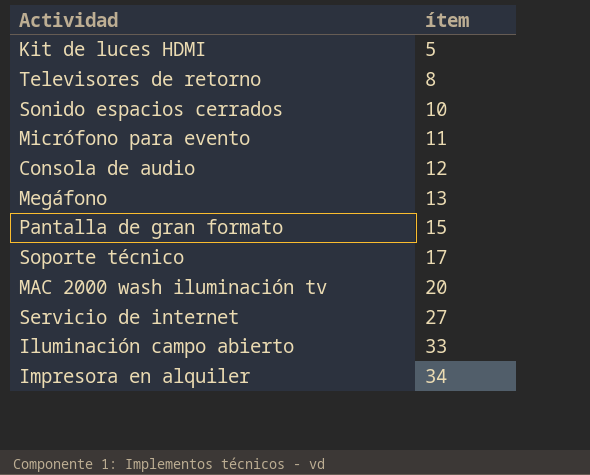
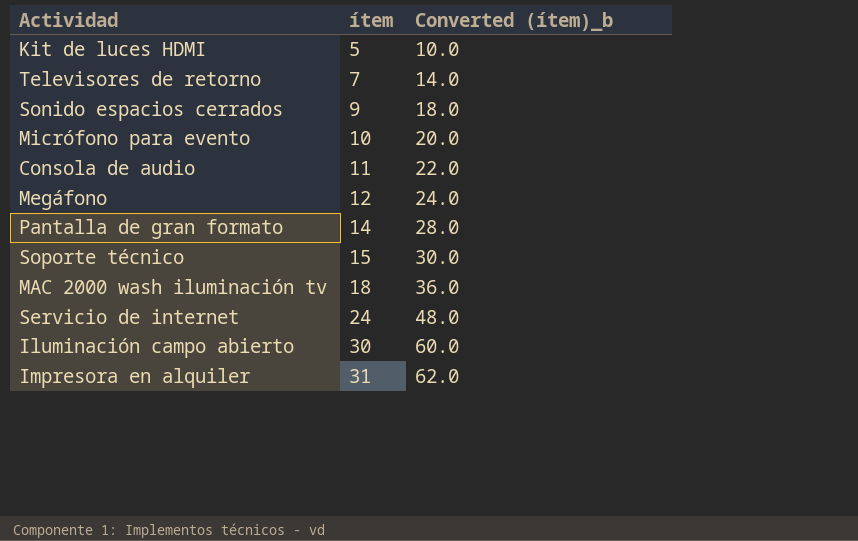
column Converted (ítem)_b | formula: none -> [ítem] * 2
Televisores de retorno | ítem: 8 -> 7
Sonido espacios cerrados | ítem: 10 -> 9
Micrófono para evento | ítem: 11 -> 10
Consola de audio | ítem: 12 -> 11
Megáfono | ítem: 13 -> 12
Pantalla de gran formato | ítem: 15 -> 14
Soporte técnico | ítem: 17 -> 15
MAC 2000 wash iluminación tv | ítem: 20 -> 18
Servicio de internet | ítem: 27 -> 24
Iluminación campo abierto | ítem: 33 -> 30
Impresora en alquiler | ítem: 34 -> 31

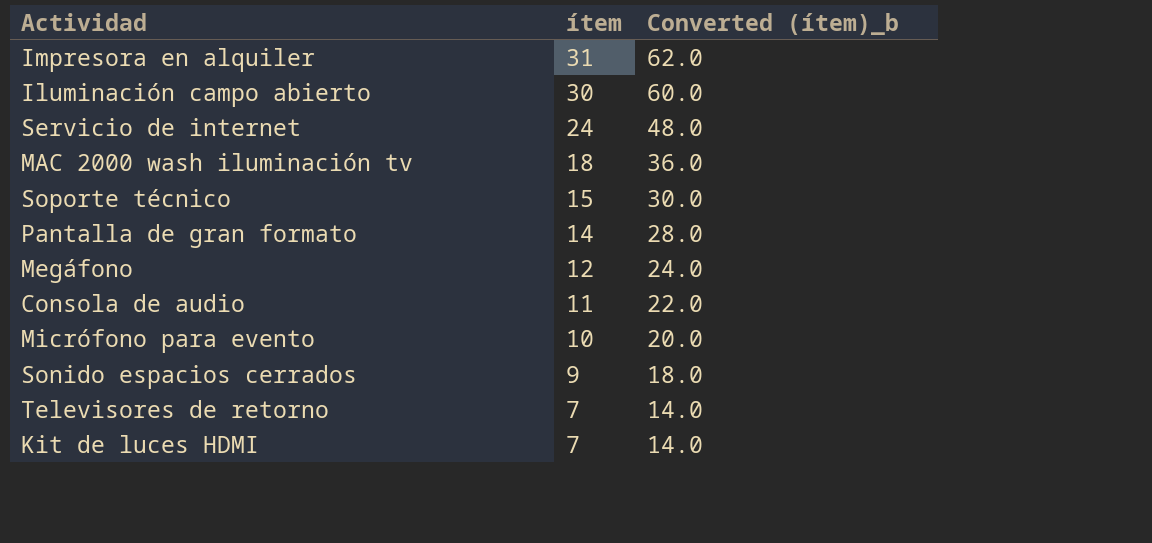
row order: ítem ascending -> ítem descending
Kit de luces HDMI | ítem: 5 -> 7
Kit de luces HDMI | Converted (ítem)_b: 10.0 -> 14.0

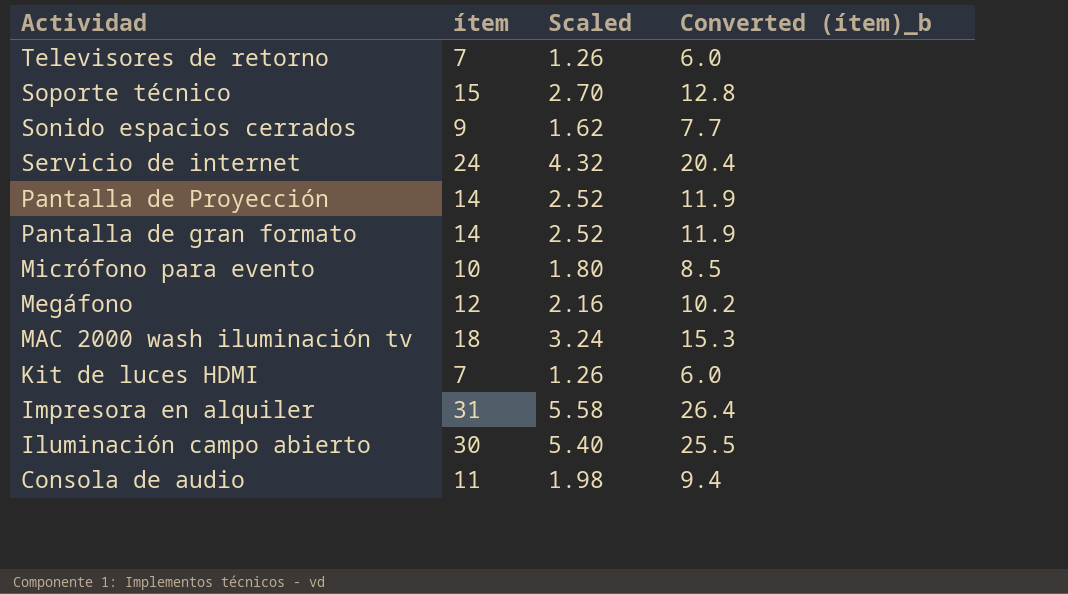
row order: ítem descending -> Actividad descending
column Scaled | formula: none -> [ítem] * 0.18
column Converted (ítem)_b | formula: [ítem] * 2 -> [ítem] * 0.85
row Pantalla de Proyección: none -> 14 | 2.52 | 11.9

